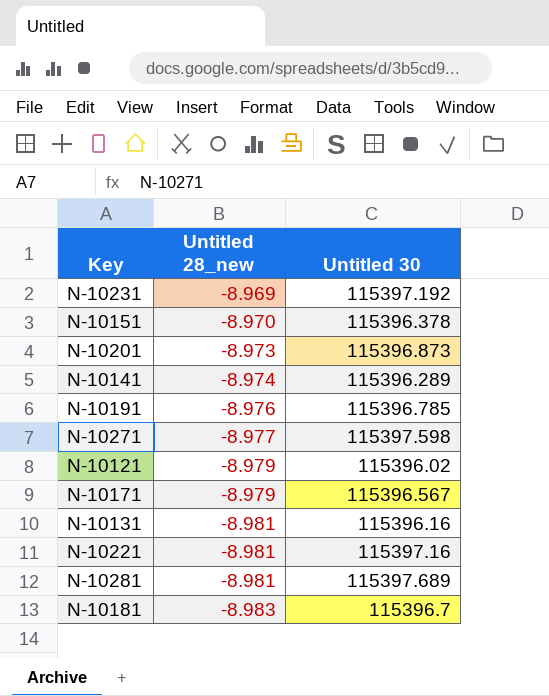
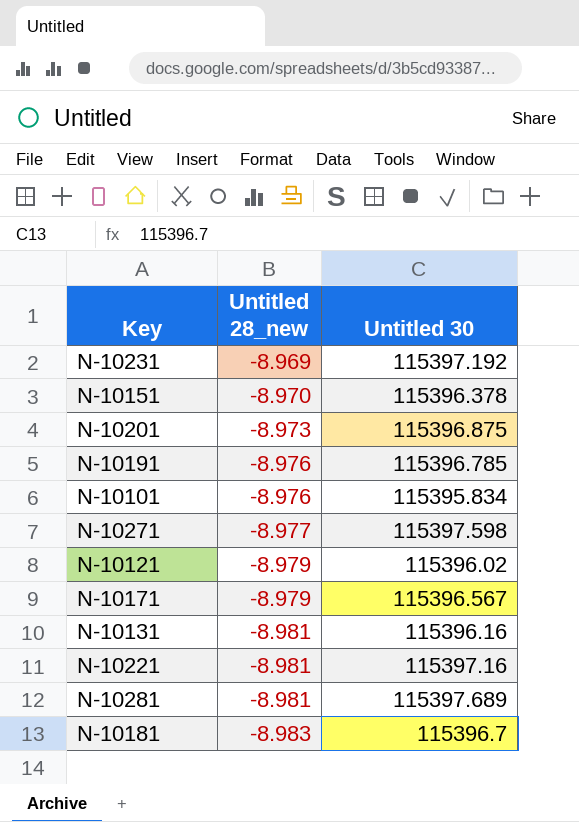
row N-10141: -8.974 | 115396.289 -> none
N-10201 | Untitled 30: 115396.873 -> 115396.875
row N-10101: none -> -8.976 | 115395.834

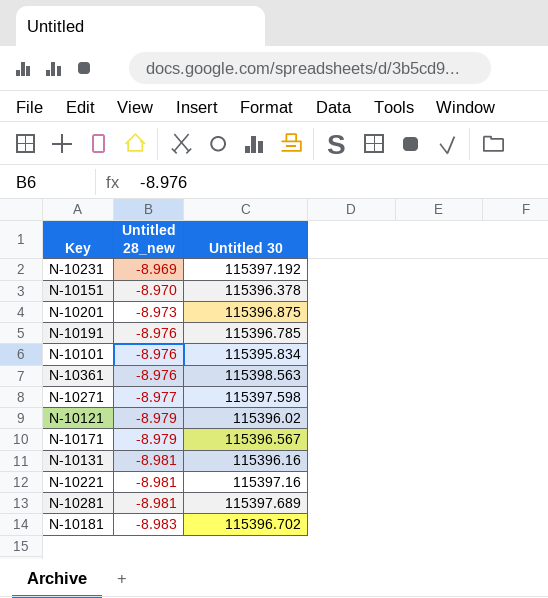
row N-10361: none -> -8.976 | 115398.563
N-10181 | Untitled 30: 115396.7 -> 115396.702

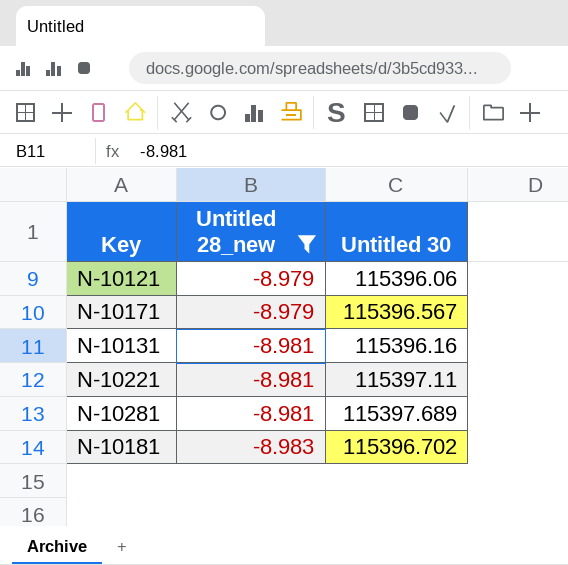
filter: none -> Untitled 28_new <= -8.979
N-10121 | Untitled 30: 115396.02 -> 115396.06
N-10221 | Untitled 30: 115397.16 -> 115397.11

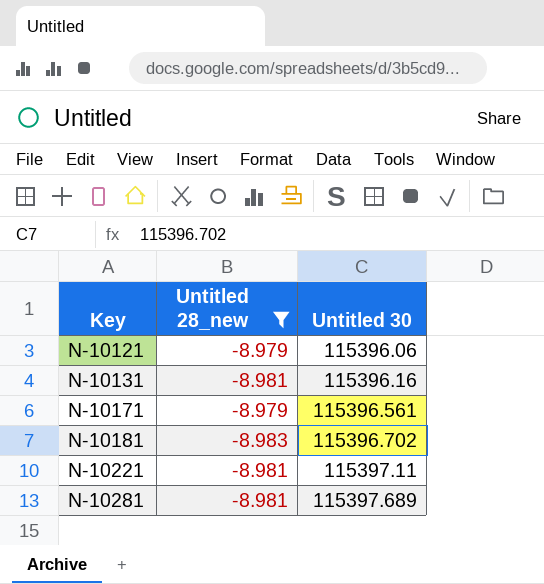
row order: Untitled 28_new descending -> Key ascending
N-10171 | Untitled 30: 115396.567 -> 115396.561

